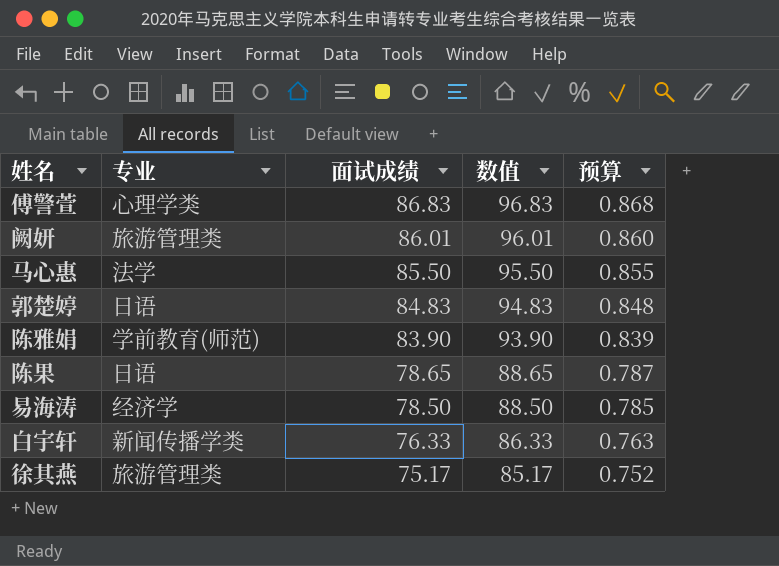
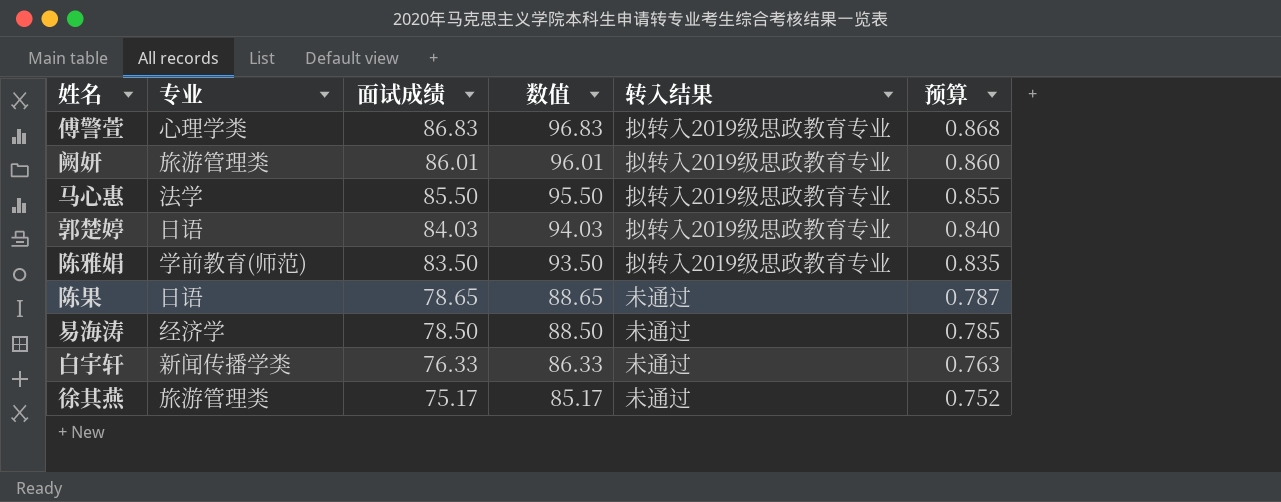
column 转入结果 | position: none -> 5
郭楚婷 | 面试成绩: 84.83 -> 84.03
郭楚婷 | 数值: 94.83 -> 94.03
郭楚婷 | 预算: 0.848 -> 0.840
陈雅娟 | 面试成绩: 83.90 -> 83.50
陈雅娟 | 数值: 93.90 -> 93.50
陈雅娟 | 预算: 0.839 -> 0.835

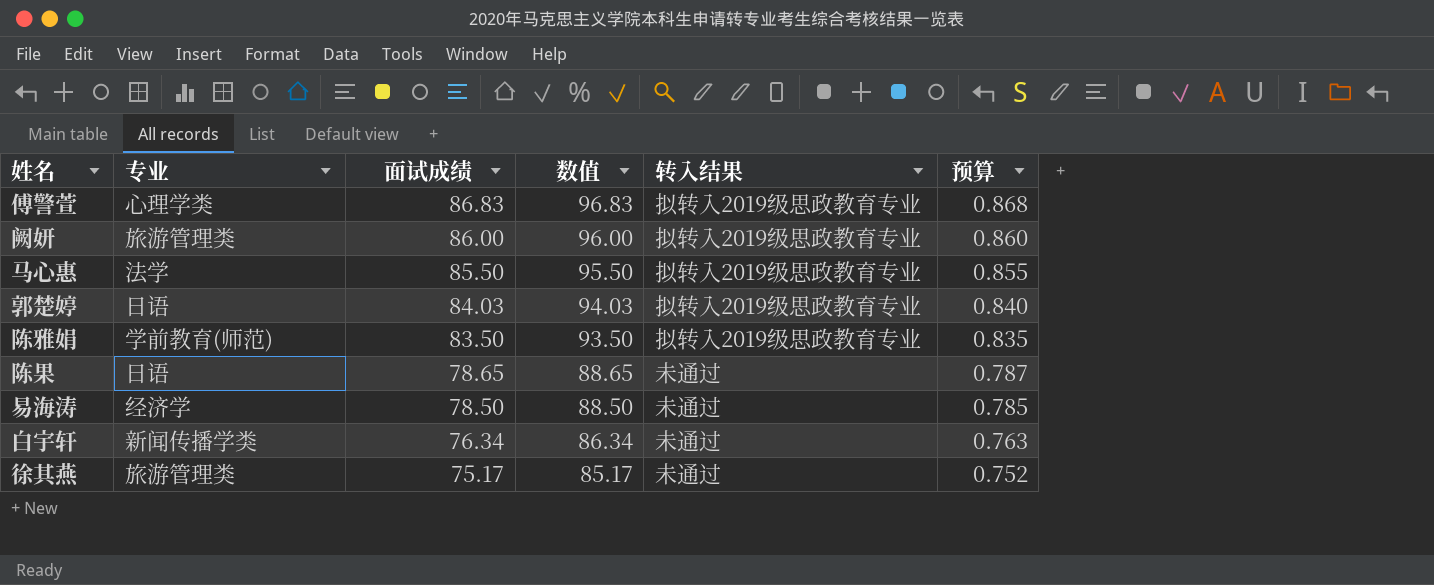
阙妍 | 面试成绩: 86.01 -> 86.00
阙妍 | 数值: 96.01 -> 96.00
白宇轩 | 面试成绩: 76.33 -> 76.34
白宇轩 | 数值: 86.33 -> 86.34

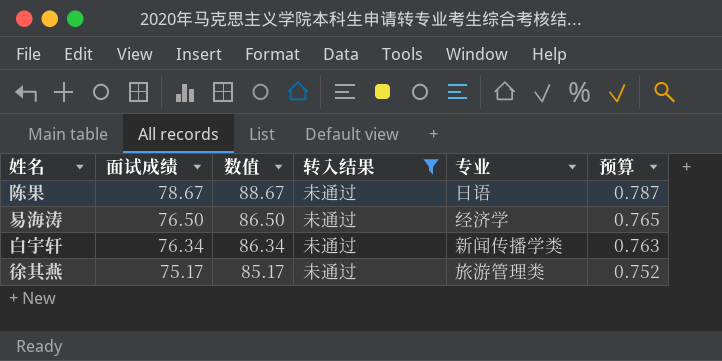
filter: none -> 转入结果 = 未通过
column 专业 | position: 2 -> 5
陈果 | 面试成绩: 78.65 -> 78.67
陈果 | 数值: 88.65 -> 88.67
易海涛 | 面试成绩: 78.50 -> 76.50
易海涛 | 数值: 88.50 -> 86.50
易海涛 | 预算: 0.785 -> 0.765

